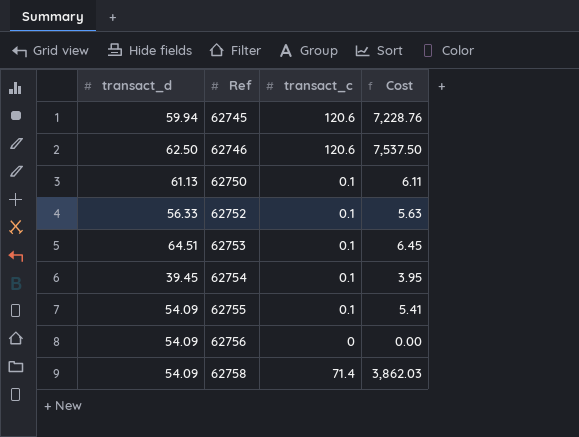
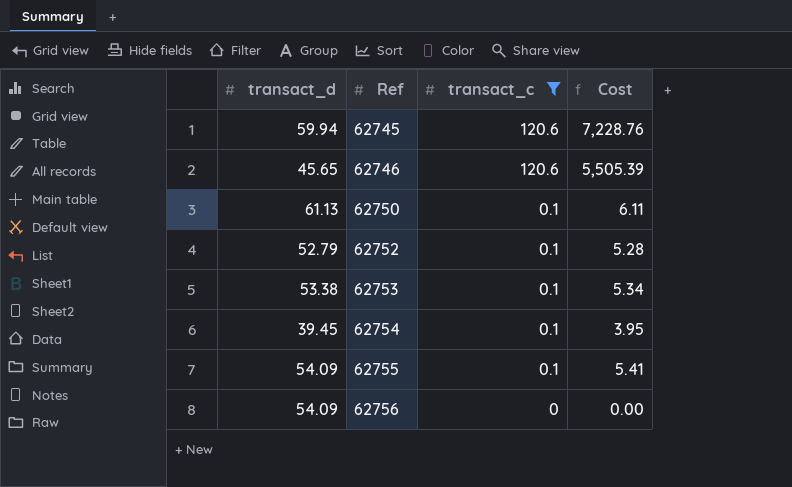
filter: none -> transact_c != 71.4
62746 | transact_d: 62.50 -> 45.65
62746 | Cost: 7,537.50 -> 5,505.39
62752 | transact_d: 56.33 -> 52.79
62752 | Cost: 5.63 -> 5.28
62753 | transact_d: 64.51 -> 53.38
62753 | Cost: 6.45 -> 5.34

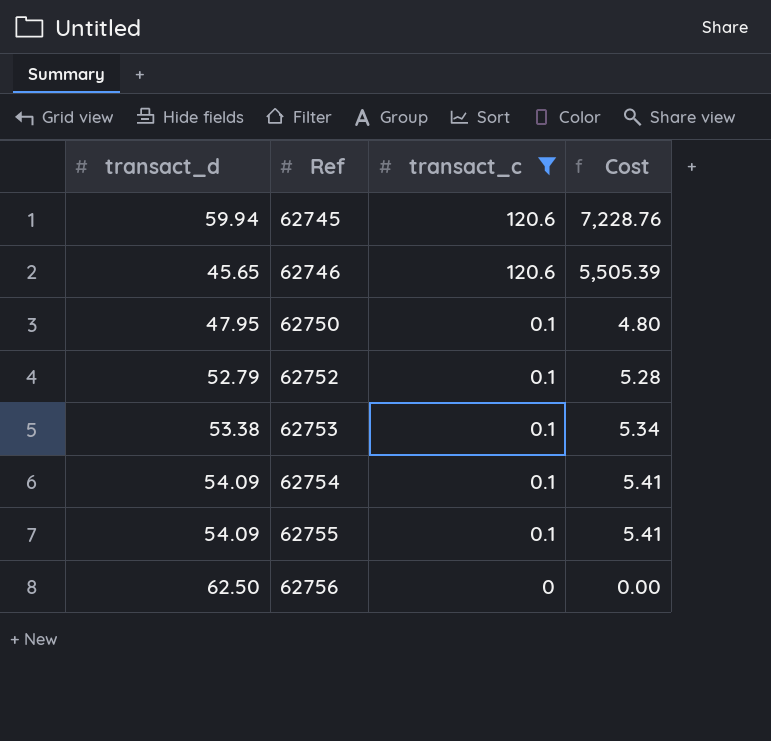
62750 | transact_d: 61.13 -> 47.95
62750 | Cost: 6.11 -> 4.80
62754 | transact_d: 39.45 -> 54.09
62754 | Cost: 3.95 -> 5.41
62756 | transact_d: 54.09 -> 62.50

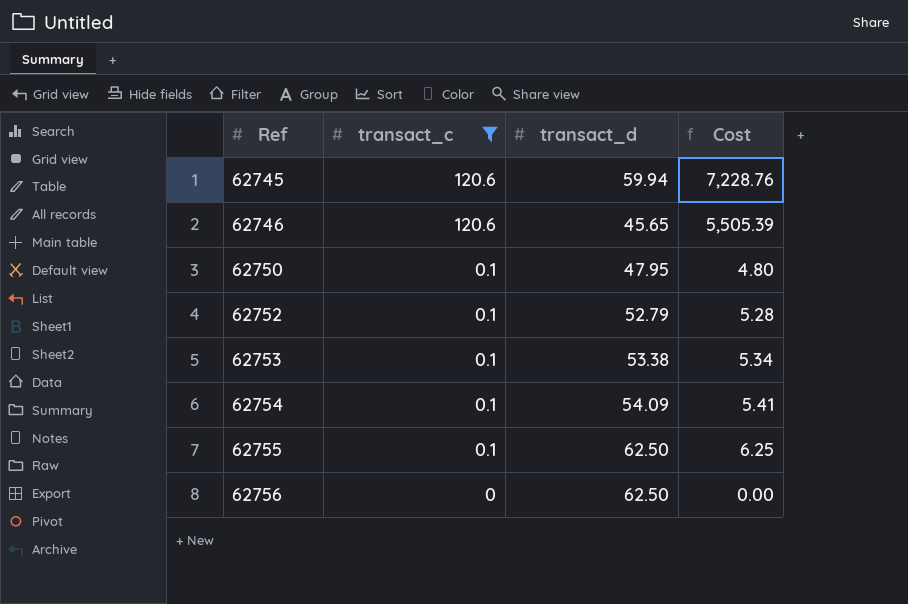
column transact_d | position: 1 -> 3
62755 | transact_d: 54.09 -> 62.50
62755 | Cost: 5.41 -> 6.25

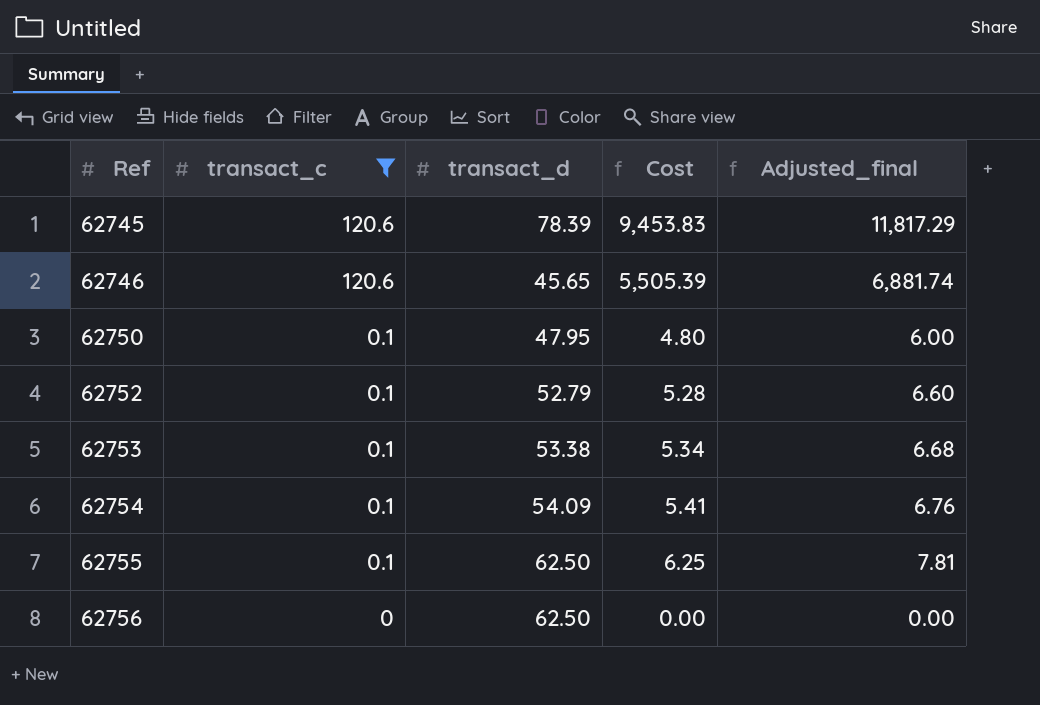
column Adjusted_final | formula: none -> [Cost] * 1.25
62745 | transact_d: 59.94 -> 78.39
62745 | Cost: 7,228.76 -> 9,453.83

